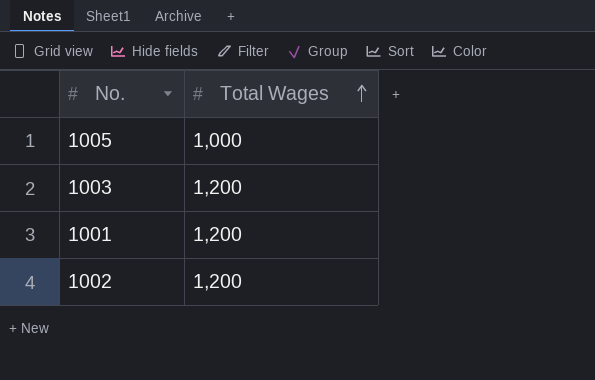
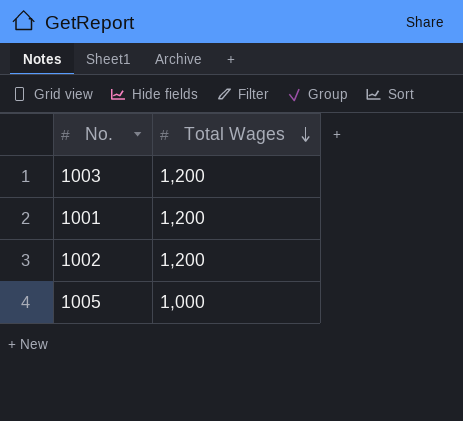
row order: Total Wages ascending -> Total Wages descending

